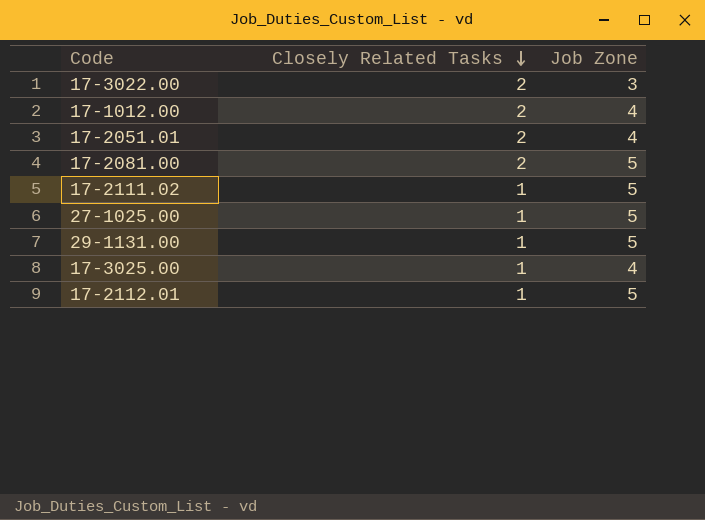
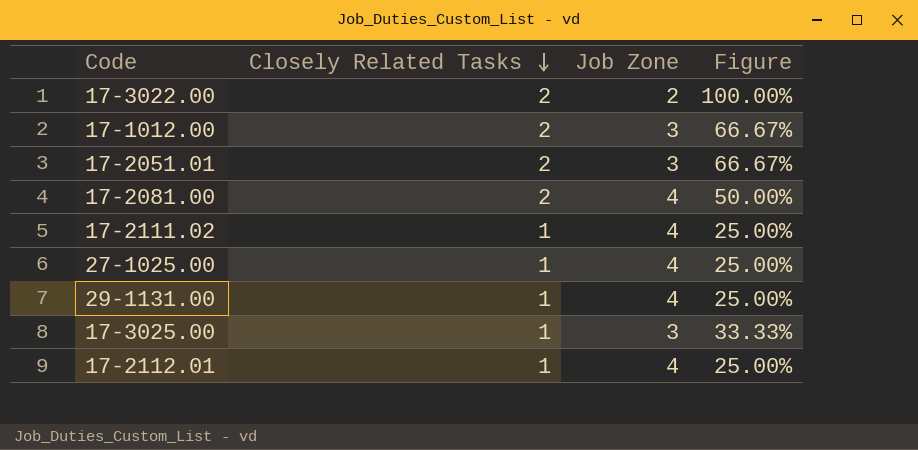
column Figure | formula: none -> [Closely Related Tasks] / [Job Zone]
17-3022.00 | Job Zone: 3 -> 2
17-1012.00 | Job Zone: 4 -> 3
17-2051.01 | Job Zone: 4 -> 3
17-2081.00 | Job Zone: 5 -> 4
17-2111.02 | Job Zone: 5 -> 4
27-1025.00 | Job Zone: 5 -> 4
29-1131.00 | Job Zone: 5 -> 4
17-3025.00 | Job Zone: 4 -> 3
17-2112.01 | Job Zone: 5 -> 4

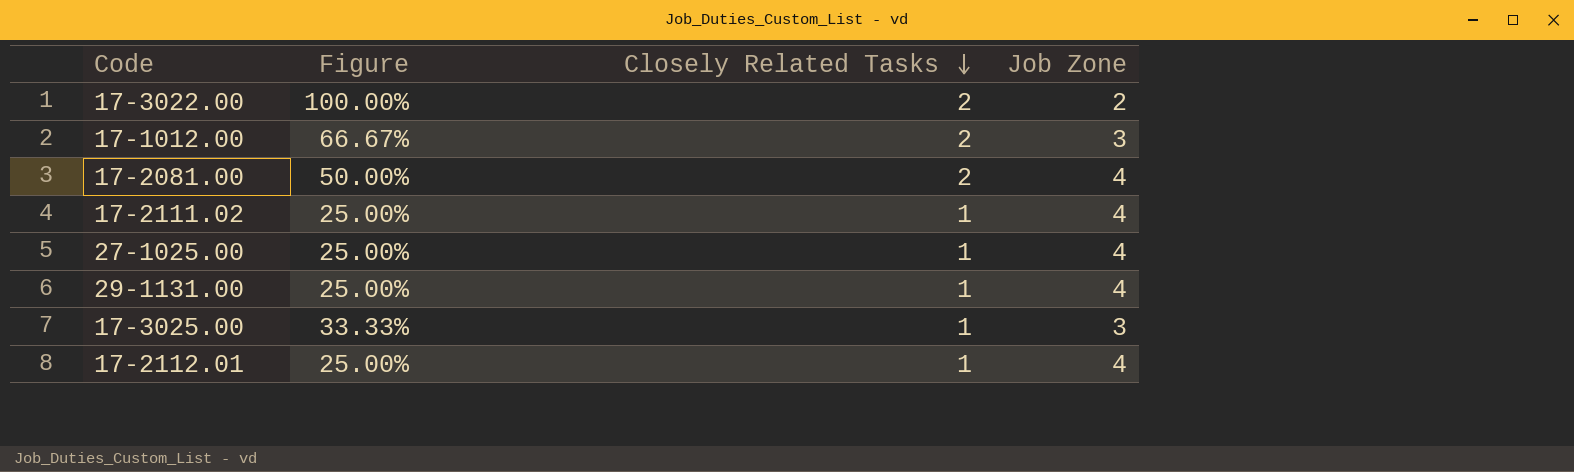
column Figure | position: 4 -> 2
row 17-2051.01: 2 | 3 | 66.67% -> none

